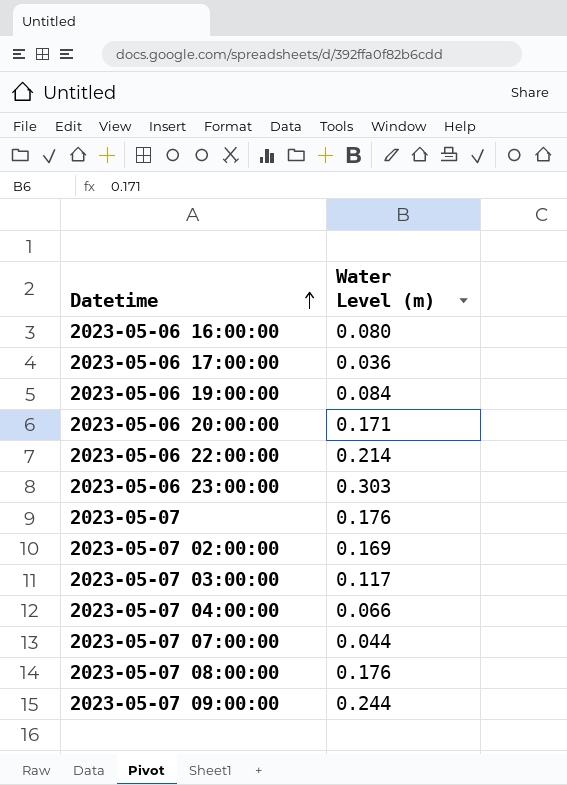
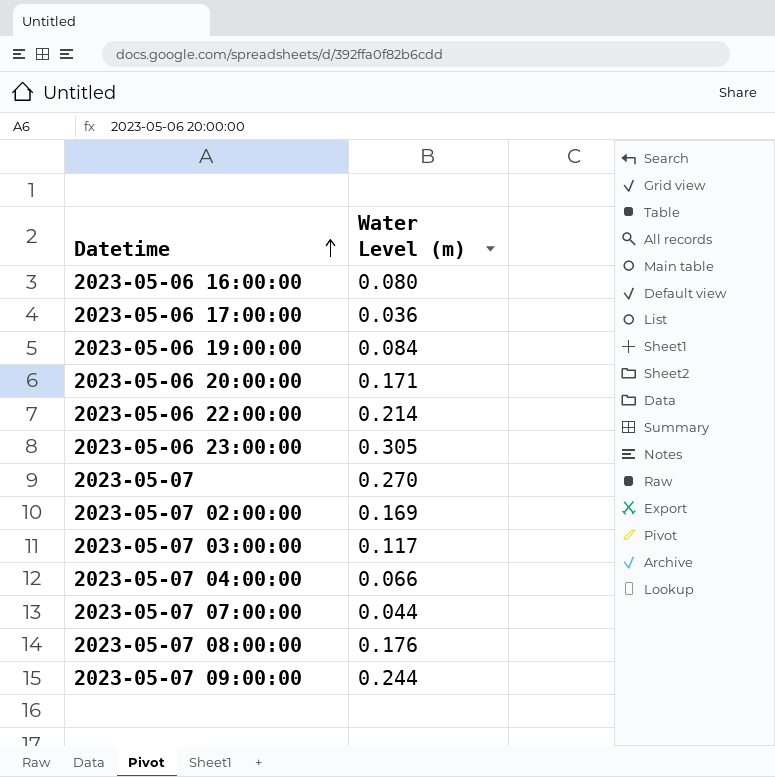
2023-05-06 23:00:00 | Water Level (m): 0.303 -> 0.305
2023-05-07 | Water Level (m): 0.176 -> 0.270

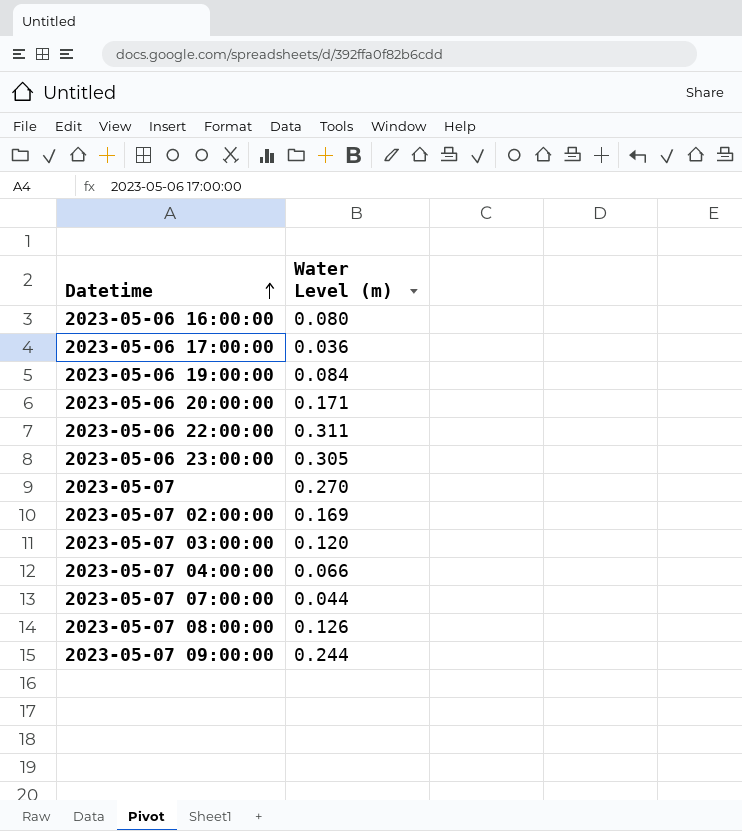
2023-05-06 22:00:00 | Water Level (m): 0.214 -> 0.311
2023-05-07 03:00:00 | Water Level (m): 0.117 -> 0.120
2023-05-07 08:00:00 | Water Level (m): 0.176 -> 0.126

